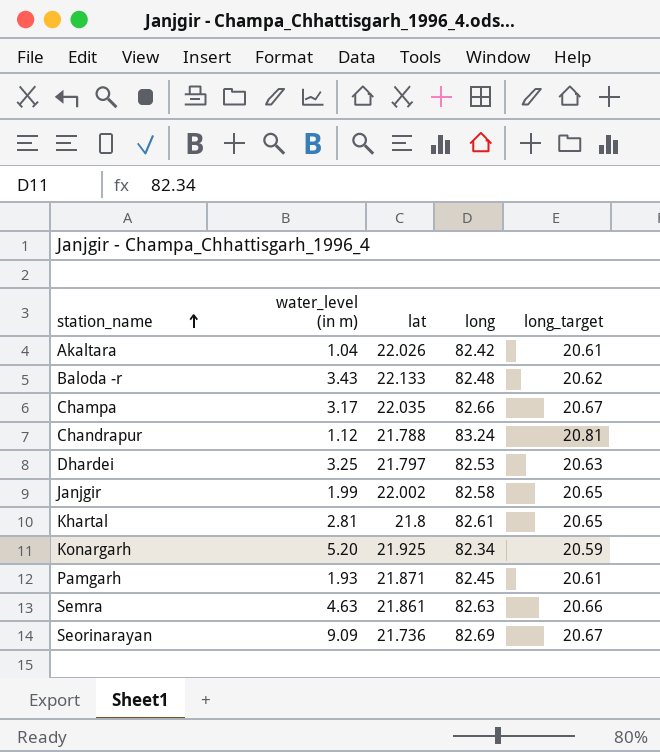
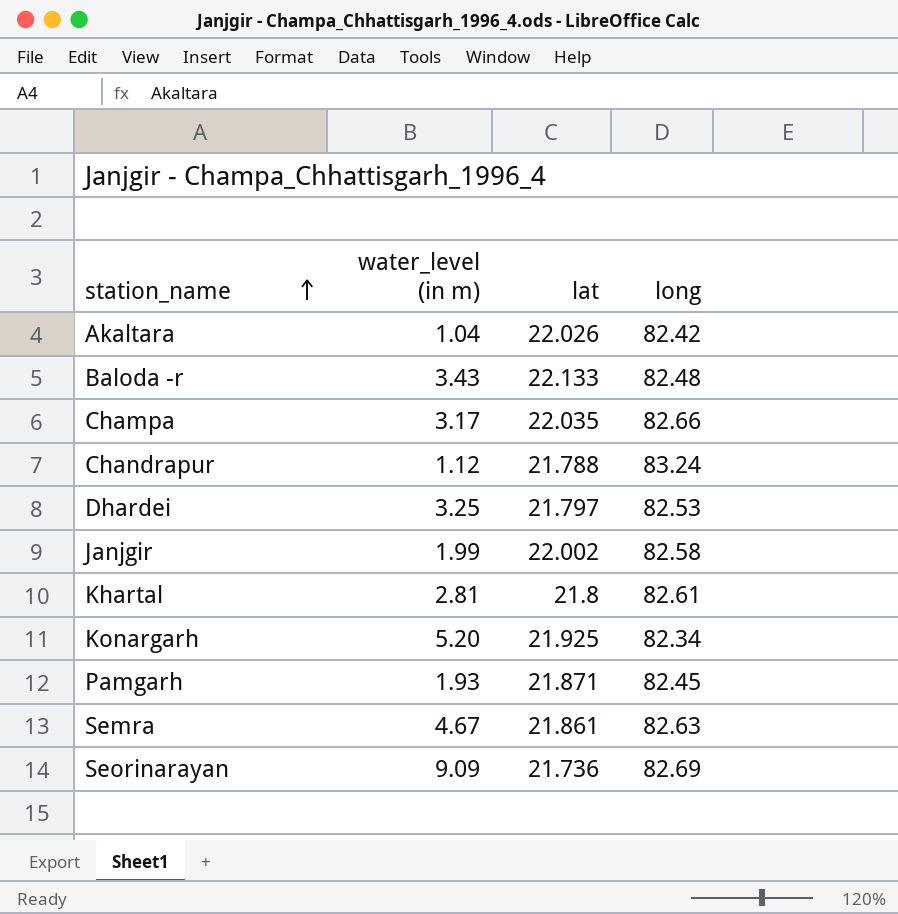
column long_target | formula: [long] * 0.25 -> none
Semra | water_level (in m): 4.63 -> 4.67

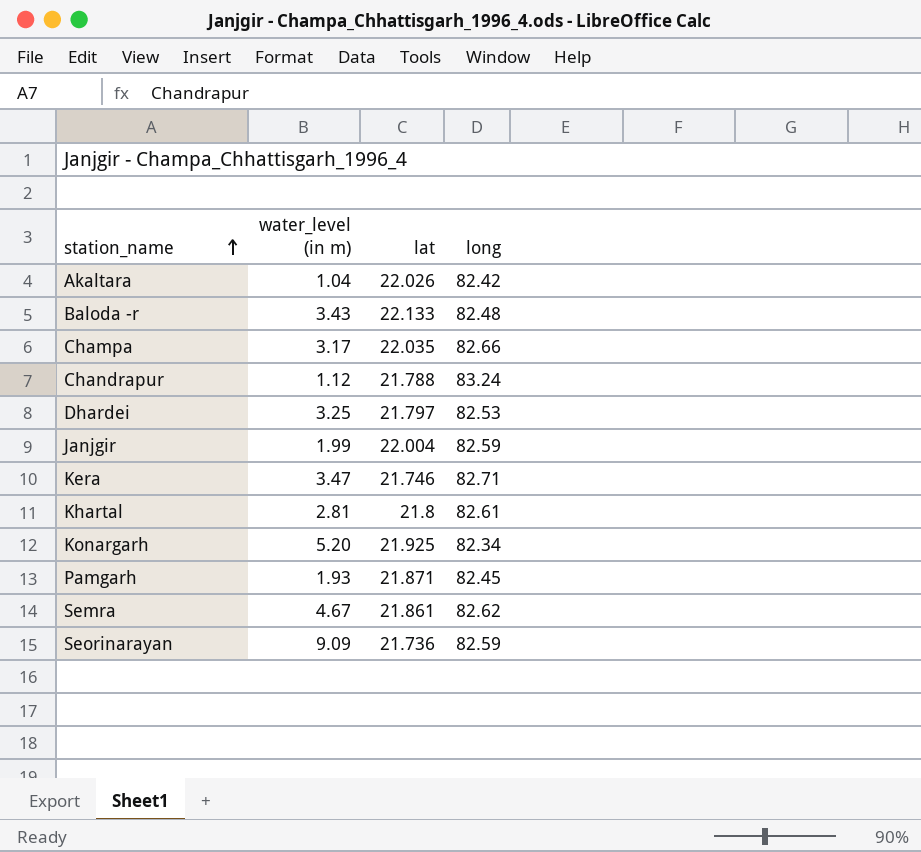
Janjgir | lat: 22.002 -> 22.004
Janjgir | long: 82.58 -> 82.59
row Kera: none -> 3.47 | 21.746 | 82.71
Semra | long: 82.63 -> 82.62
Seorinarayan | long: 82.69 -> 82.59

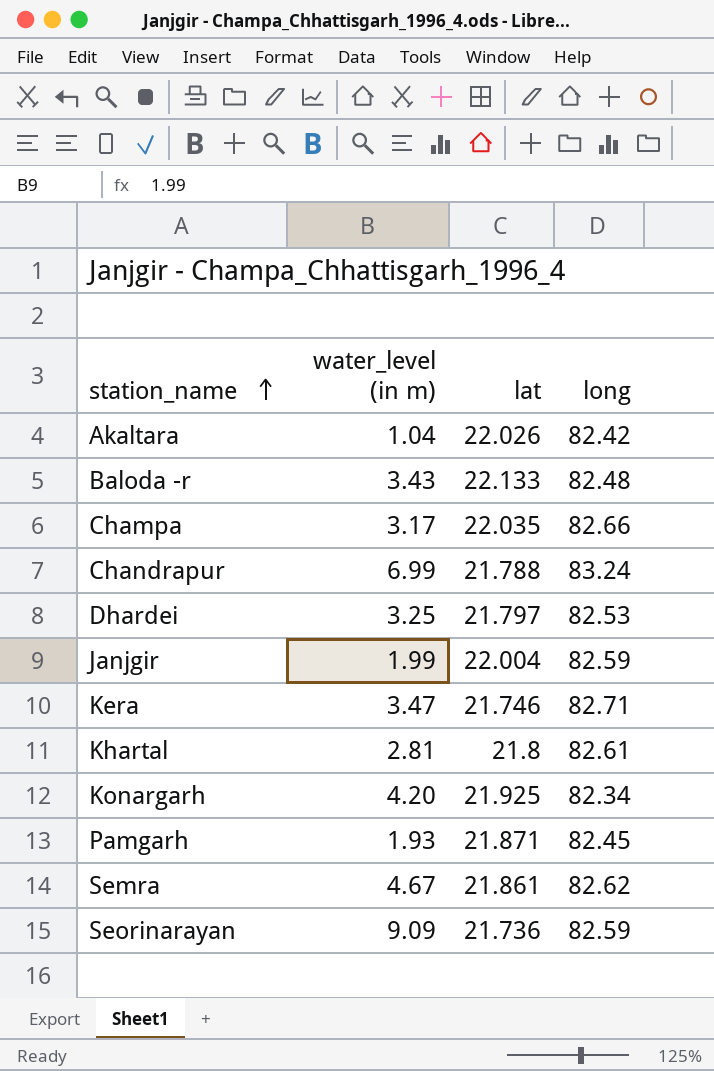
Chandrapur | water_level (in m): 1.12 -> 6.99
Konargarh | water_level (in m): 5.20 -> 4.20

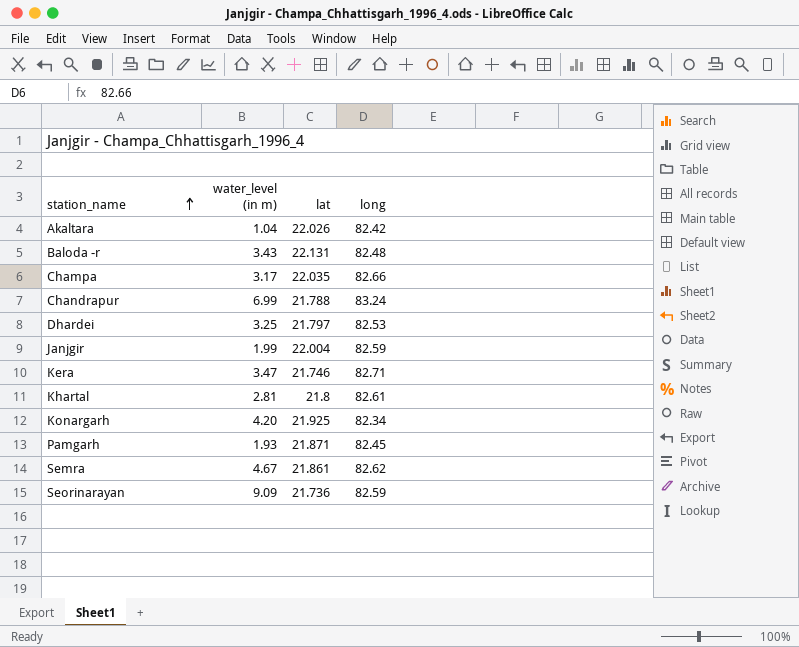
Baloda -r | lat: 22.133 -> 22.131

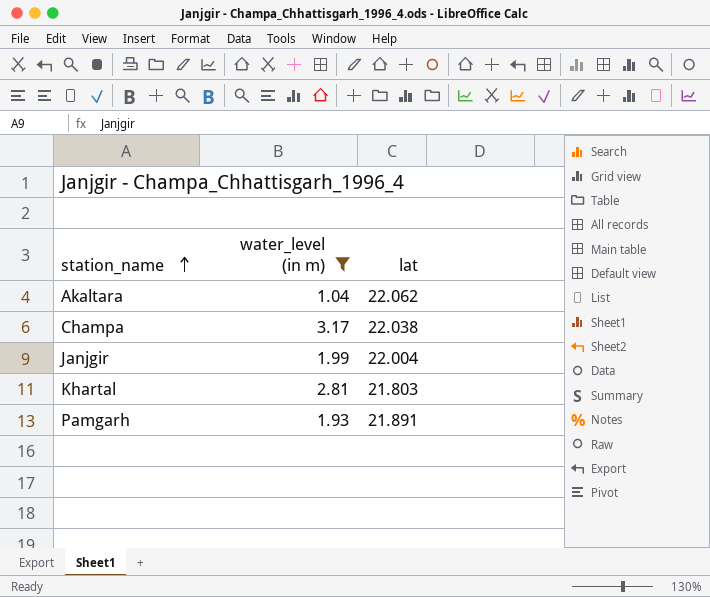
filter: none -> water_level (in m) <= 3.17
column long | position: 4 -> none
Akaltara | lat: 22.026 -> 22.062
Champa | lat: 22.035 -> 22.038
Khartal | lat: 21.8 -> 21.803
Pamgarh | lat: 21.871 -> 21.891

